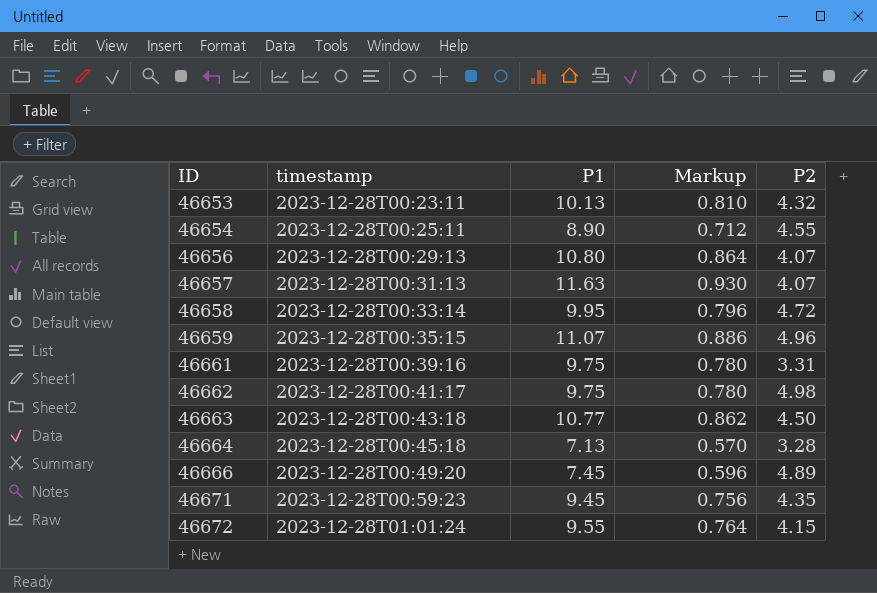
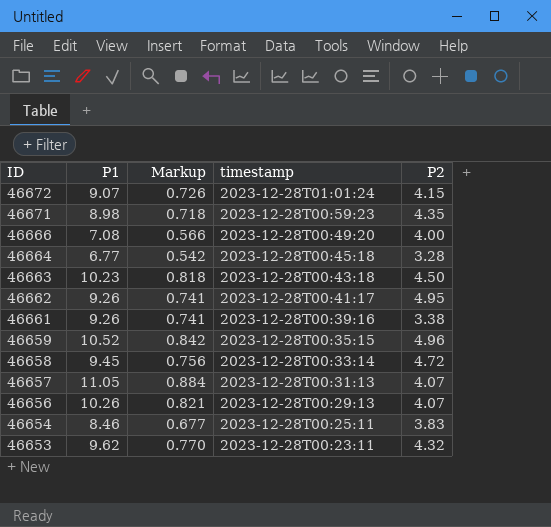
row order: ID ascending -> ID descending
column timestamp | position: 2 -> 4
46672 | P1: 9.55 -> 9.07
46672 | Markup: 0.764 -> 0.726
46671 | P1: 9.45 -> 8.98
46671 | Markup: 0.756 -> 0.718
46666 | P1: 7.45 -> 7.08
46666 | Markup: 0.596 -> 0.566
46666 | P2: 4.89 -> 4.00
46664 | P1: 7.13 -> 6.77
46664 | Markup: 0.570 -> 0.542
46663 | P1: 10.77 -> 10.23
46663 | Markup: 0.862 -> 0.818
46662 | P1: 9.75 -> 9.26
46662 | Markup: 0.780 -> 0.741
46662 | P2: 4.98 -> 4.95
46661 | P1: 9.75 -> 9.26
46661 | Markup: 0.780 -> 0.741
46661 | P2: 3.31 -> 3.38
46659 | P1: 11.07 -> 10.52
46659 | Markup: 0.886 -> 0.842
46658 | P1: 9.95 -> 9.45
46658 | Markup: 0.796 -> 0.756
46657 | P1: 11.63 -> 11.05
46657 | Markup: 0.930 -> 0.884
46656 | P1: 10.80 -> 10.26
46656 | Markup: 0.864 -> 0.821
46654 | P1: 8.90 -> 8.46
46654 | Markup: 0.712 -> 0.677
46654 | P2: 4.55 -> 3.83
46653 | P1: 10.13 -> 9.62
46653 | Markup: 0.810 -> 0.770

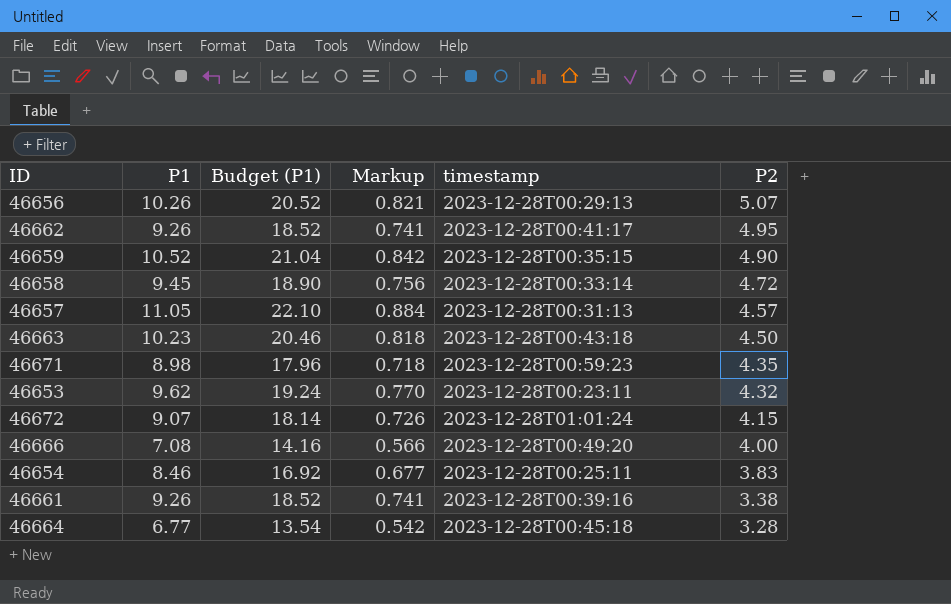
row order: ID descending -> P2 descending
column Budget (P1) | formula: none -> [P1] * 2
46656 | P2: 4.07 -> 5.07
46659 | P2: 4.96 -> 4.90
46657 | P2: 4.07 -> 4.57

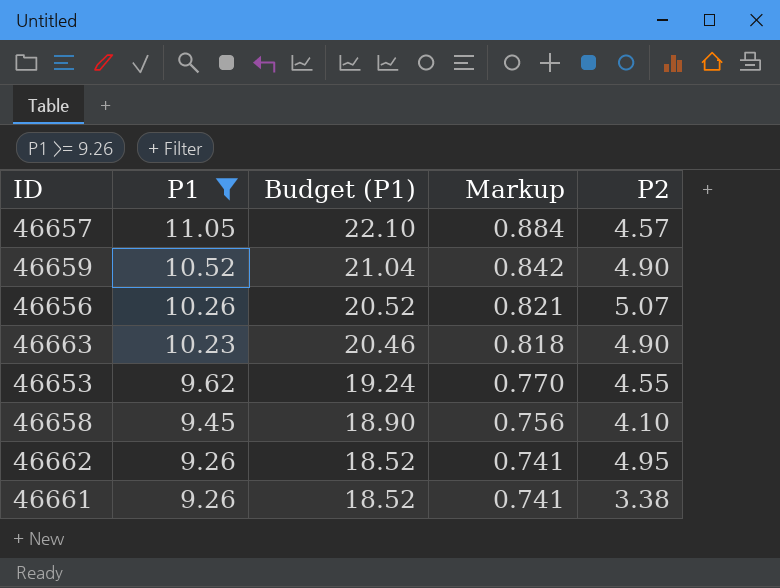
filter: none -> P1 >= 9.26
row order: P2 descending -> P1 descending
column timestamp | position: 5 -> none
46663 | P2: 4.50 -> 4.90
46653 | P2: 4.32 -> 4.55
46658 | P2: 4.72 -> 4.10

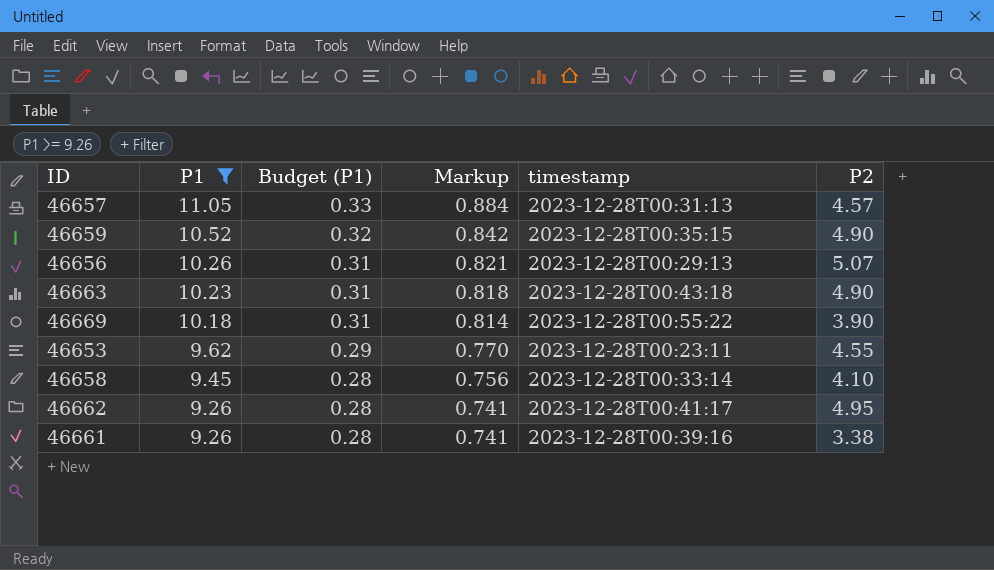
column Budget (P1) | formula: [P1] * 2 -> [P1] * 0.03
column timestamp | position: none -> 5
row 46669: none -> 10.18 | 0.31 | 0.814 | 2023-12-28T00:55:22 | 3.90

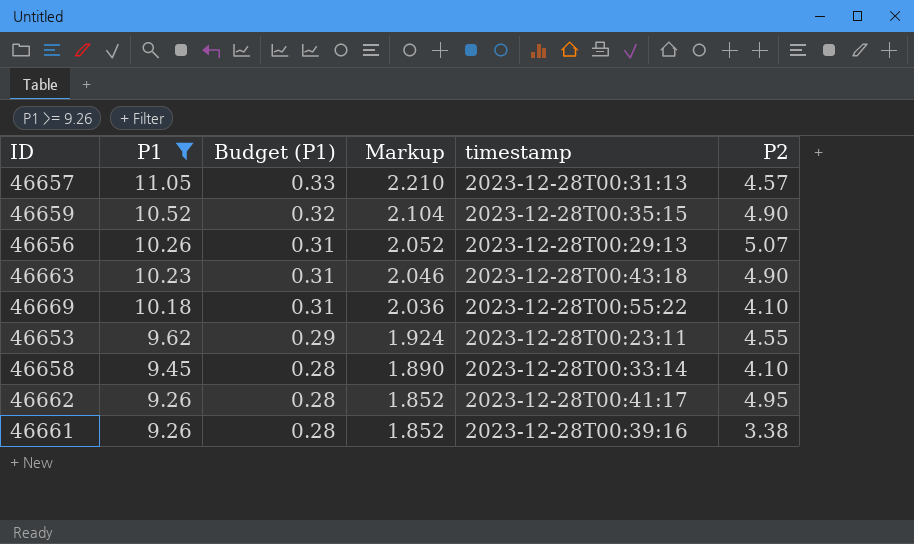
column Markup | formula: [P1] * 0.08 -> [P1] * 0.2
46669 | P2: 3.90 -> 4.10

